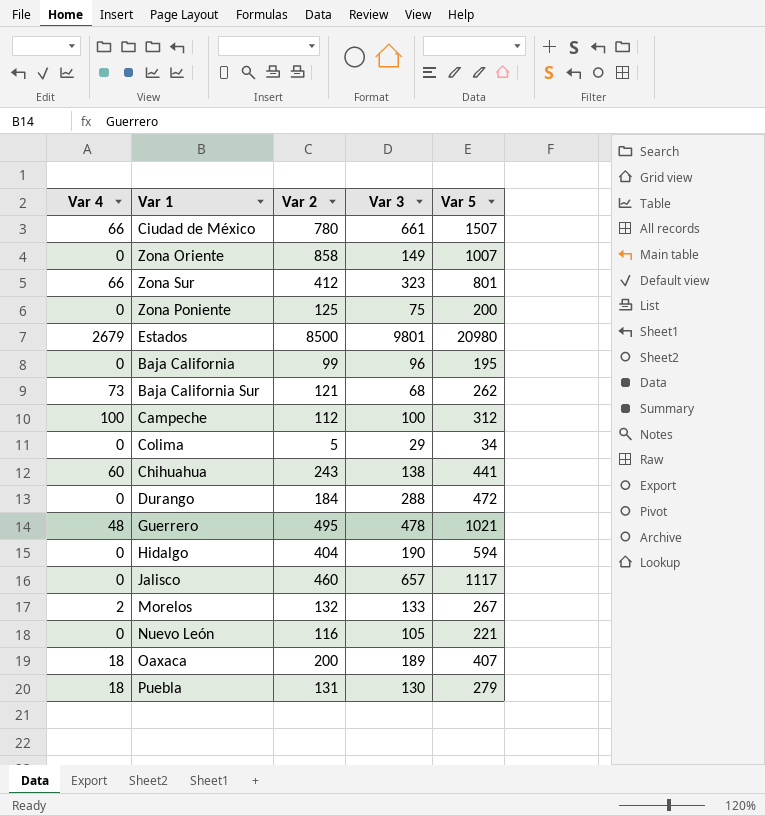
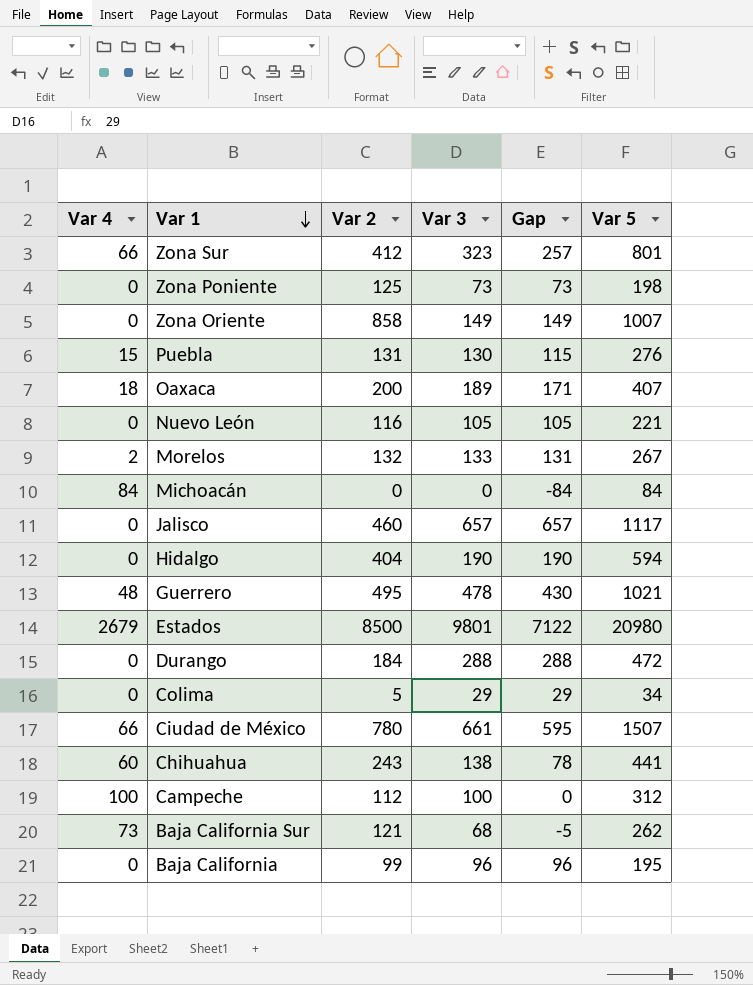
row order: none -> Var 1 descending
column Gap | formula: none -> [Var 3] - [Var 4]
Zona Poniente | Var 3: 75 -> 73
Zona Poniente | Var 5: 200 -> 198
Puebla | Var 4: 18 -> 15
Puebla | Var 5: 279 -> 276
row Michoacán: none -> 84 | 0 | 0 | -84 | 84

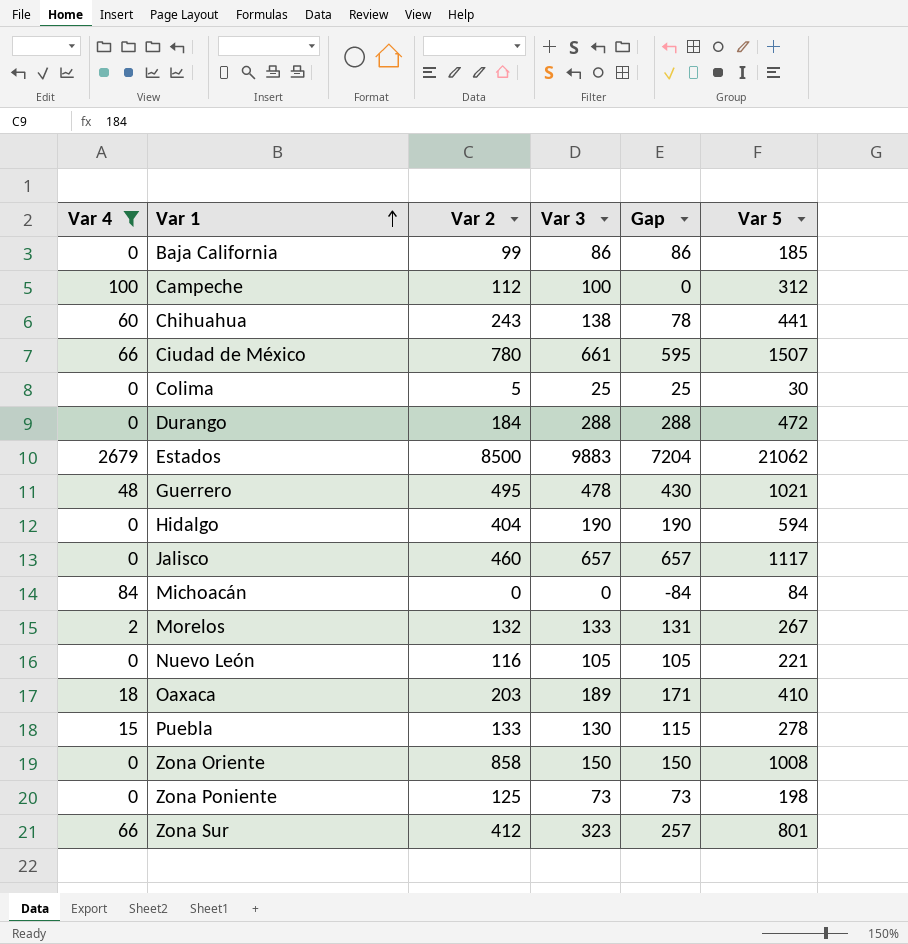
filter: none -> Var 4 != 73
row order: Var 1 descending -> Var 1 ascending
Baja California | Var 3: 96 -> 86
Baja California | Gap: 96 -> 86
Baja California | Var 5: 195 -> 185
Colima | Var 3: 29 -> 25
Colima | Gap: 29 -> 25
Colima | Var 5: 34 -> 30
Estados | Var 3: 9801 -> 9883
Estados | Gap: 7122 -> 7204
Estados | Var 5: 20980 -> 21062
Oaxaca | Var 2: 200 -> 203
Oaxaca | Var 5: 407 -> 410
Puebla | Var 2: 131 -> 133
Puebla | Var 5: 276 -> 278
Zona Oriente | Var 3: 149 -> 150
Zona Oriente | Gap: 149 -> 150
Zona Oriente | Var 5: 1007 -> 1008

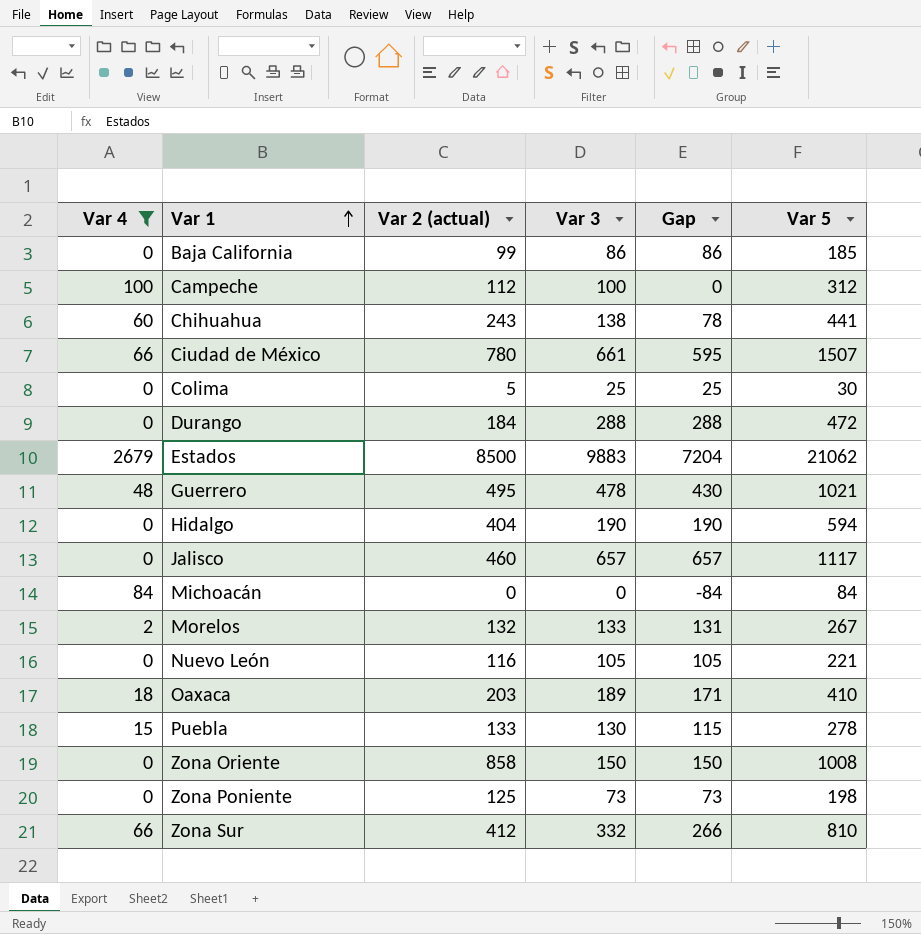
column name: Var 2 -> Var 2 (actual)
Zona Sur | Var 3: 323 -> 332
Zona Sur | Gap: 257 -> 266
Zona Sur | Var 5: 801 -> 810

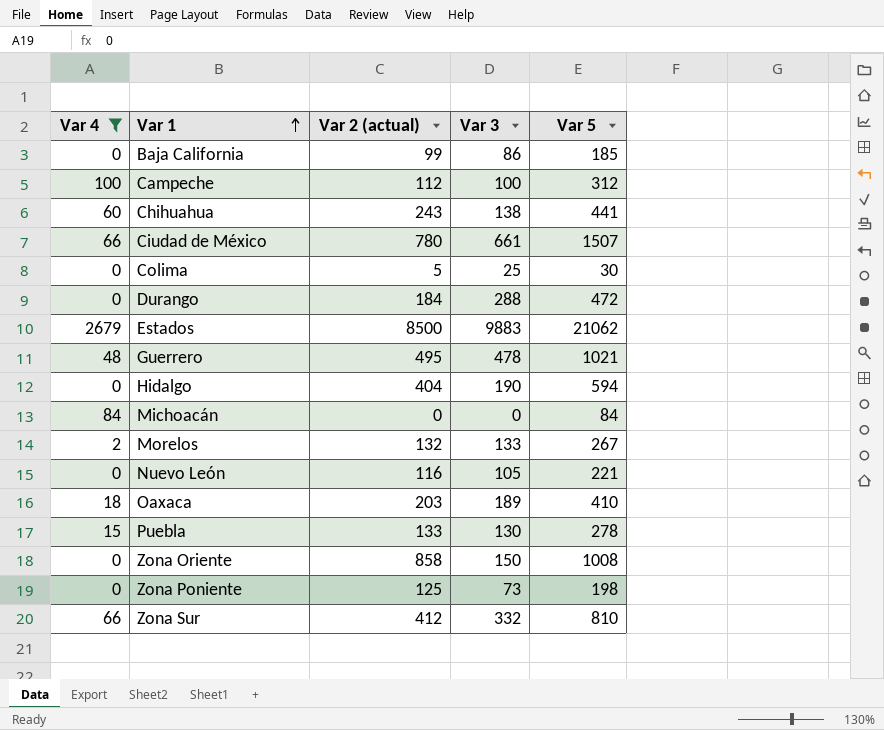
column Gap | formula: [Var 3] - [Var 4] -> none
row Jalisco: 0 | 460 | 657 | 657 | 1117 -> none

